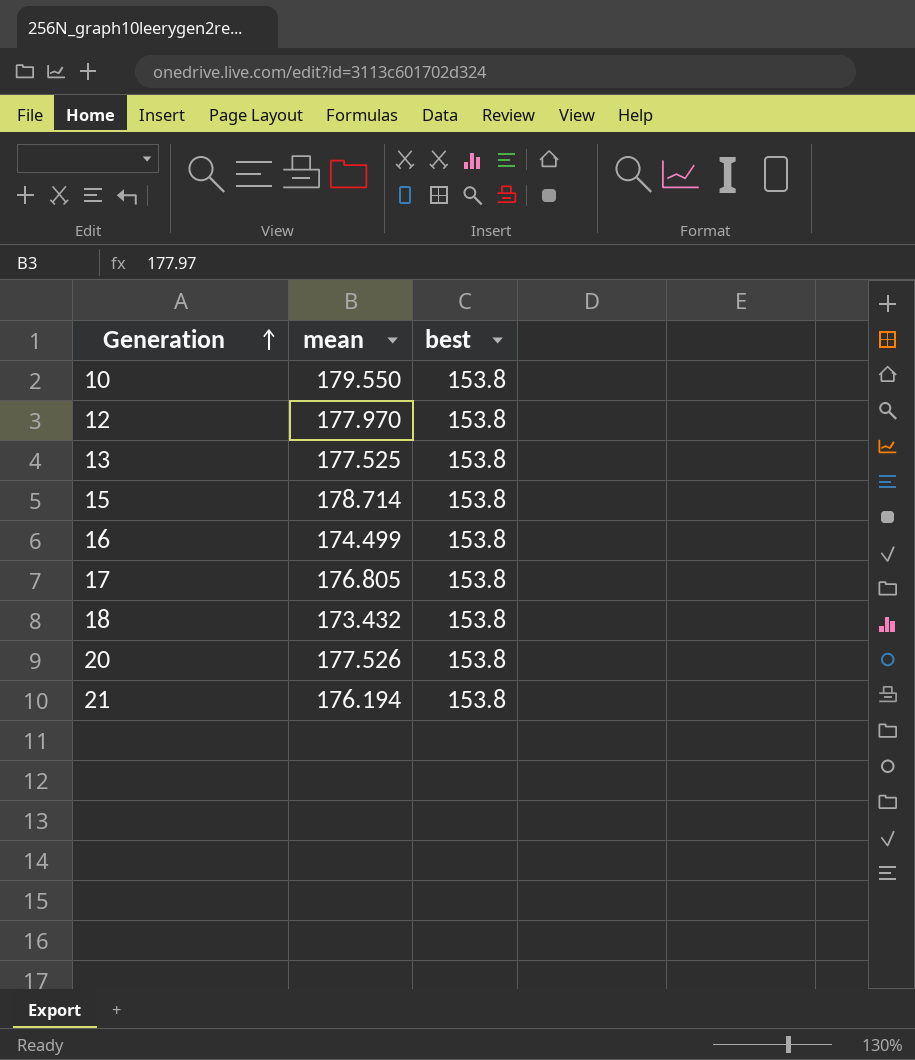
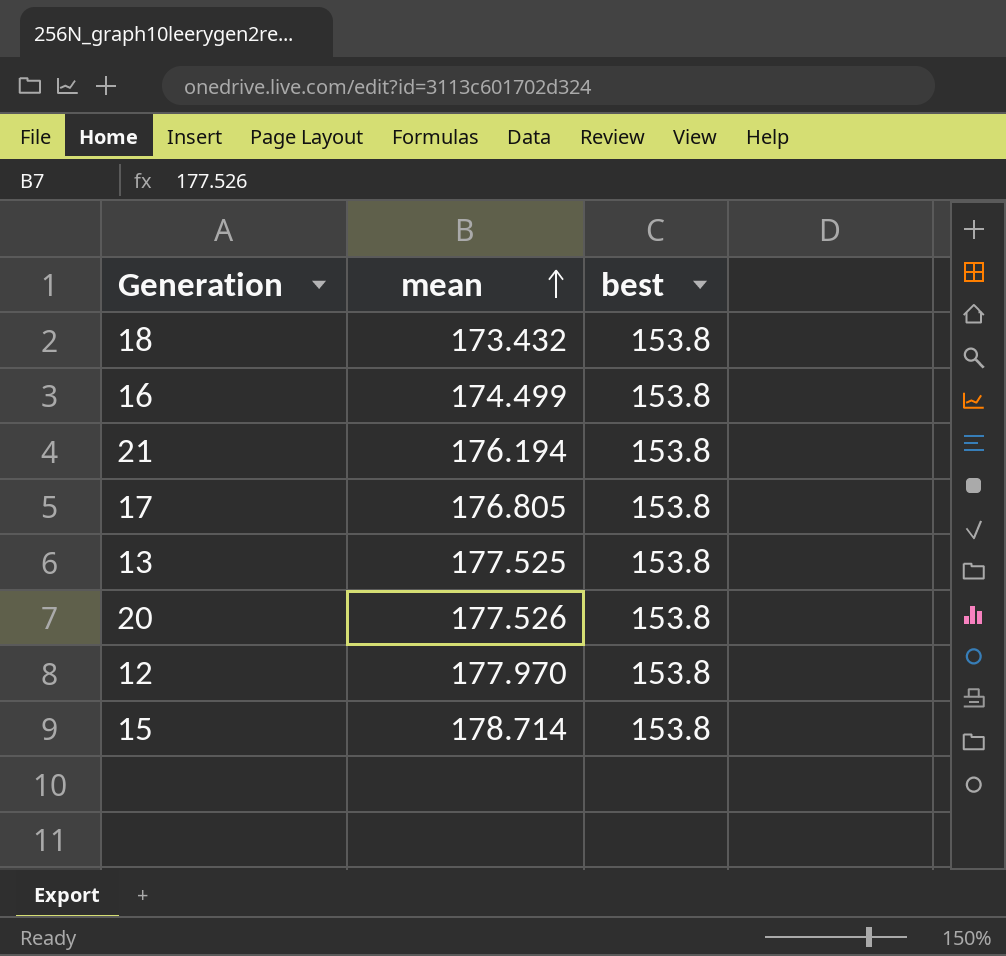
row order: Generation ascending -> mean ascending
row 10: 179.550 | 153.8 -> none

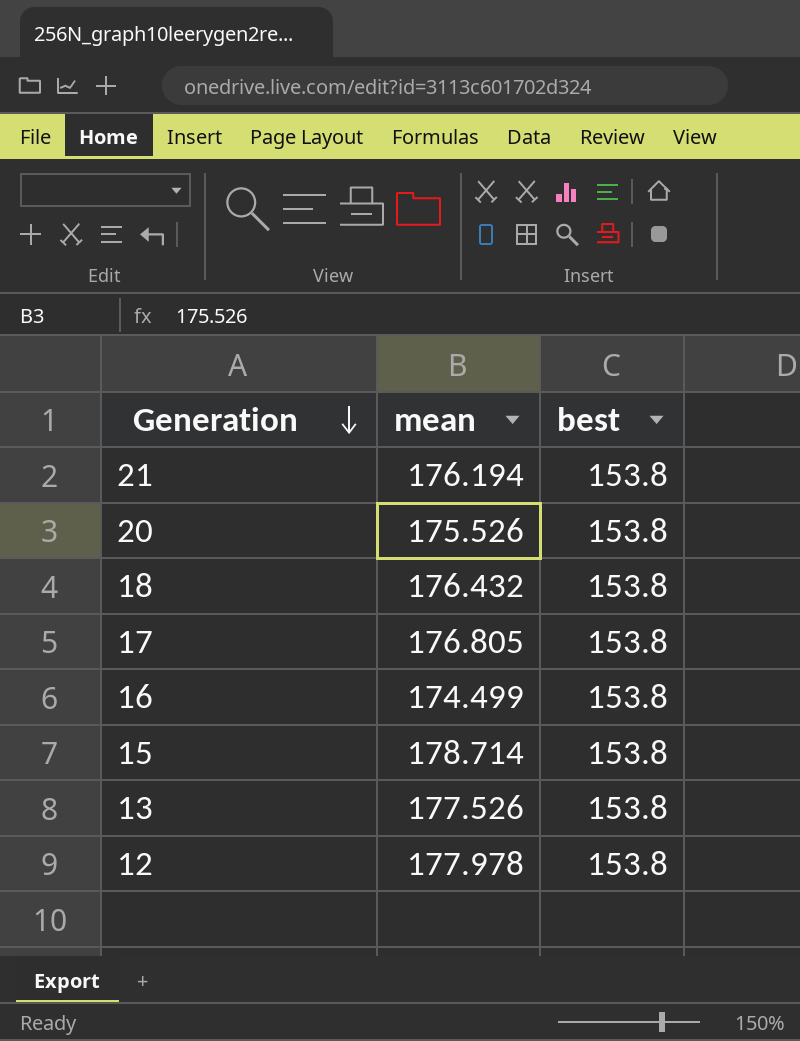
row order: mean ascending -> Generation descending
20 | mean: 177.526 -> 175.526
18 | mean: 173.432 -> 176.432
13 | mean: 177.525 -> 177.526
12 | mean: 177.970 -> 177.978

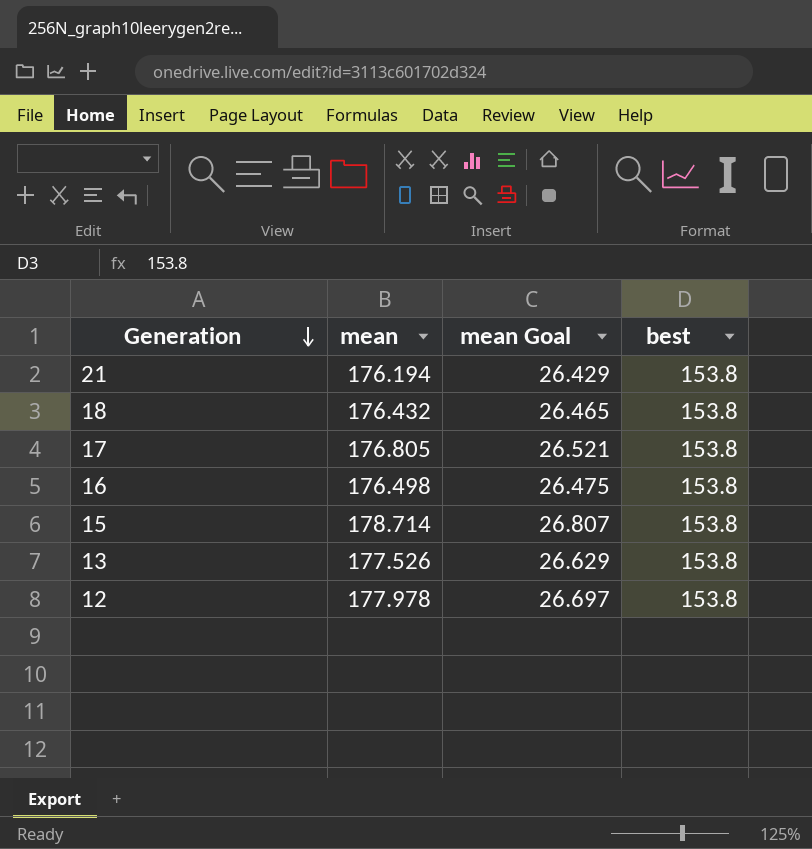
column mean Goal | formula: none -> [mean] * 0.15
row 20: 175.526 | 153.8 -> none
16 | mean: 174.499 -> 176.498

